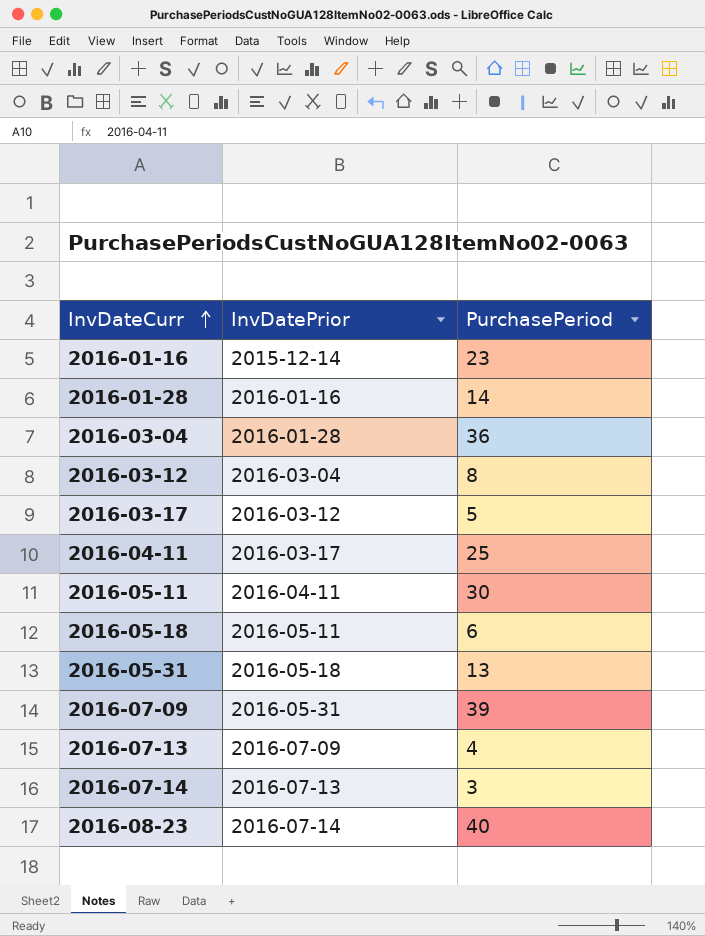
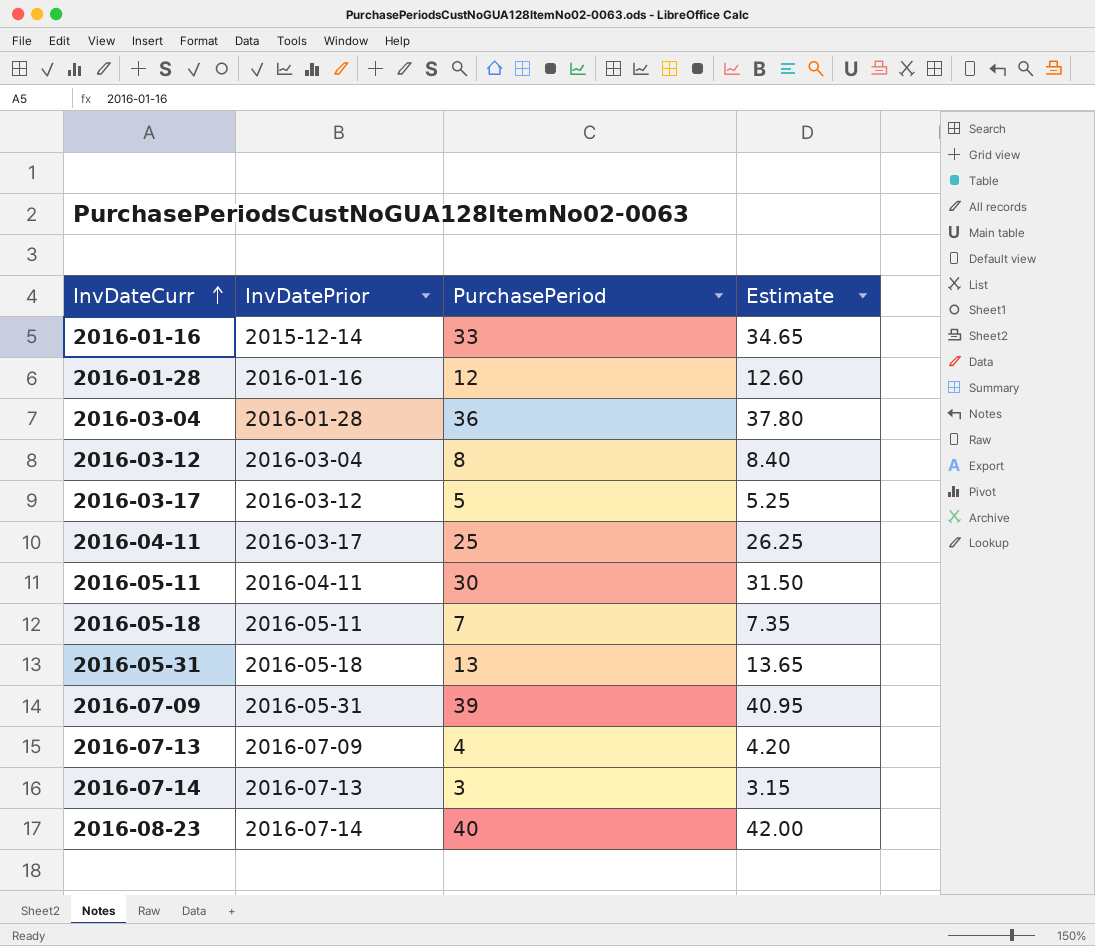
column Estimate | formula: none -> [PurchasePeriod] * 1.05
2016-01-16 | PurchasePeriod: 23 -> 33
2016-01-28 | PurchasePeriod: 14 -> 12
2016-05-18 | PurchasePeriod: 6 -> 7

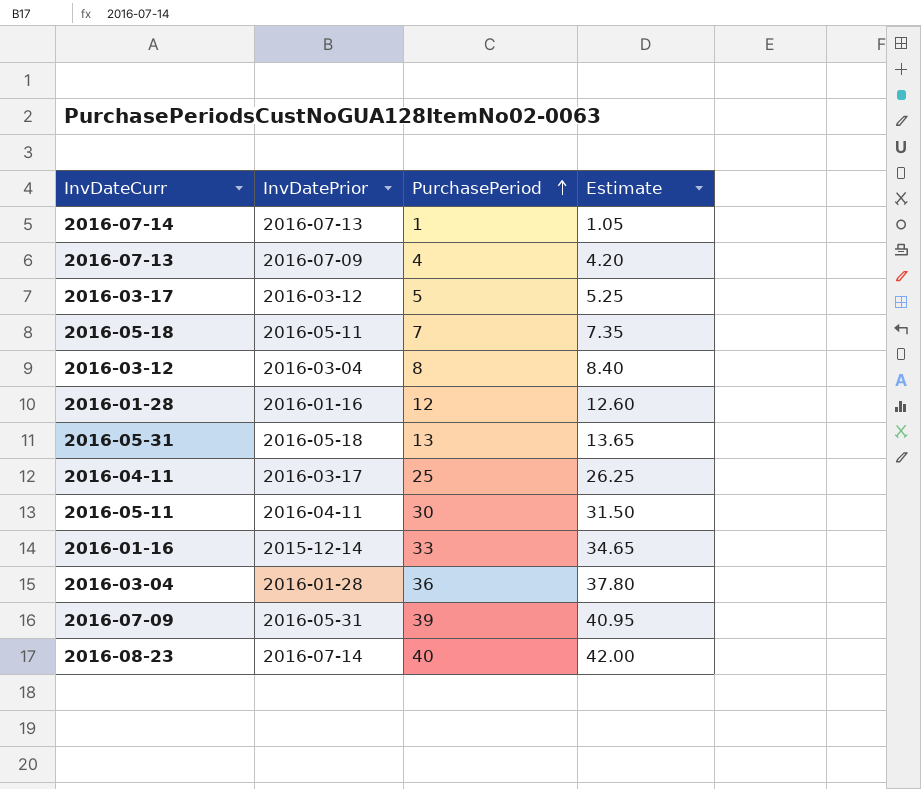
row order: InvDateCurr ascending -> PurchasePeriod ascending
2016-07-14 | PurchasePeriod: 3 -> 1
2016-07-14 | Estimate: 3.15 -> 1.05

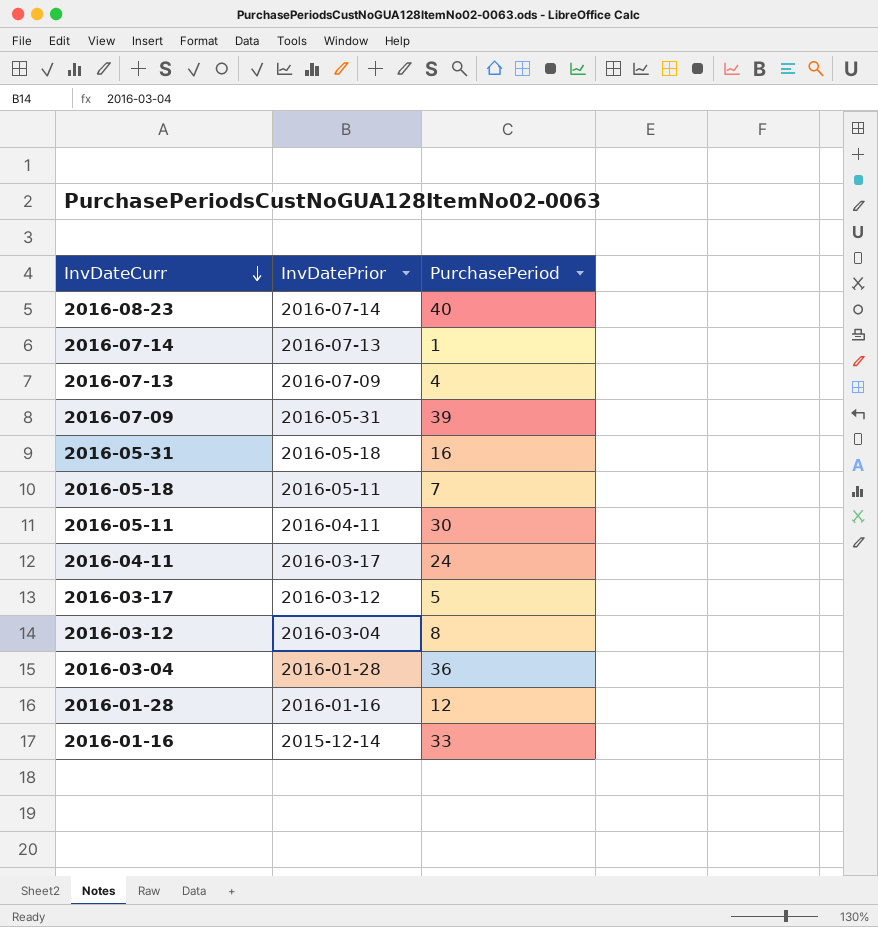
row order: PurchasePeriod ascending -> InvDateCurr descending
column Estimate | formula: [PurchasePeriod] * 1.05 -> none
2016-05-31 | PurchasePeriod: 13 -> 16
2016-04-11 | PurchasePeriod: 25 -> 24

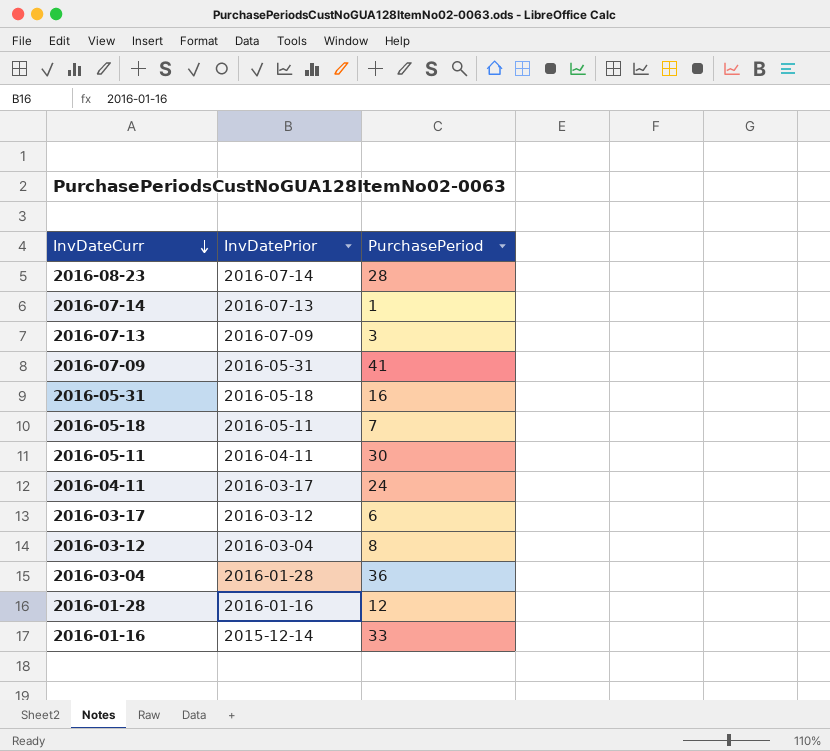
2016-08-23 | PurchasePeriod: 40 -> 28
2016-07-13 | PurchasePeriod: 4 -> 3
2016-07-09 | PurchasePeriod: 39 -> 41
2016-03-17 | PurchasePeriod: 5 -> 6

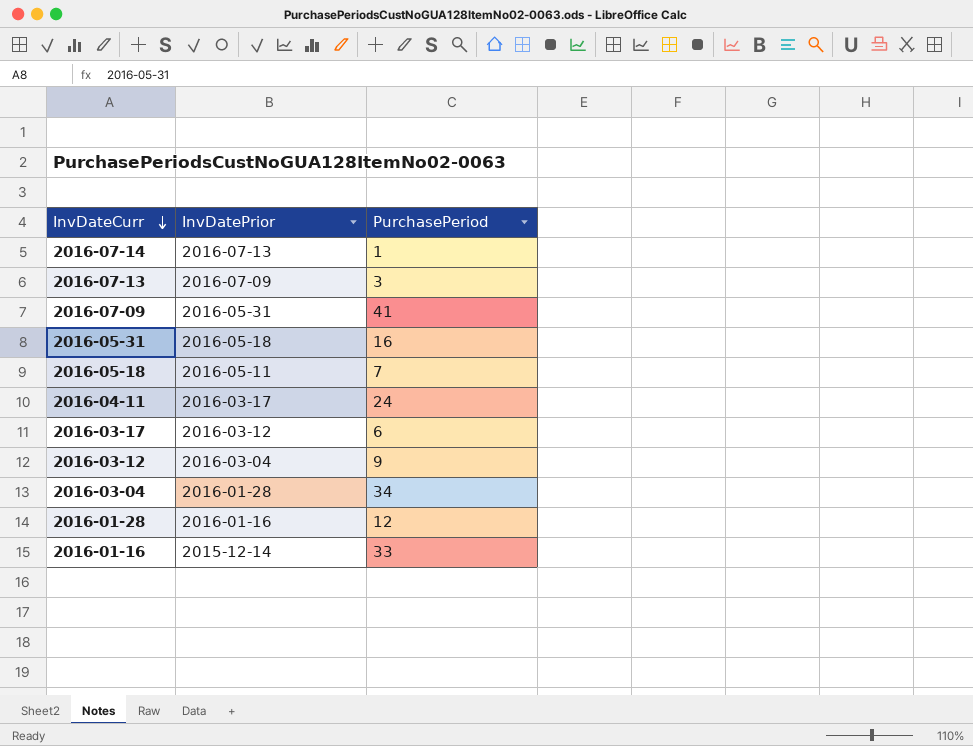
row 2016-08-23: 2016-07-14 | 28 -> none
row 2016-05-11: 2016-04-11 | 30 -> none
2016-03-12 | PurchasePeriod: 8 -> 9
2016-03-04 | PurchasePeriod: 36 -> 34

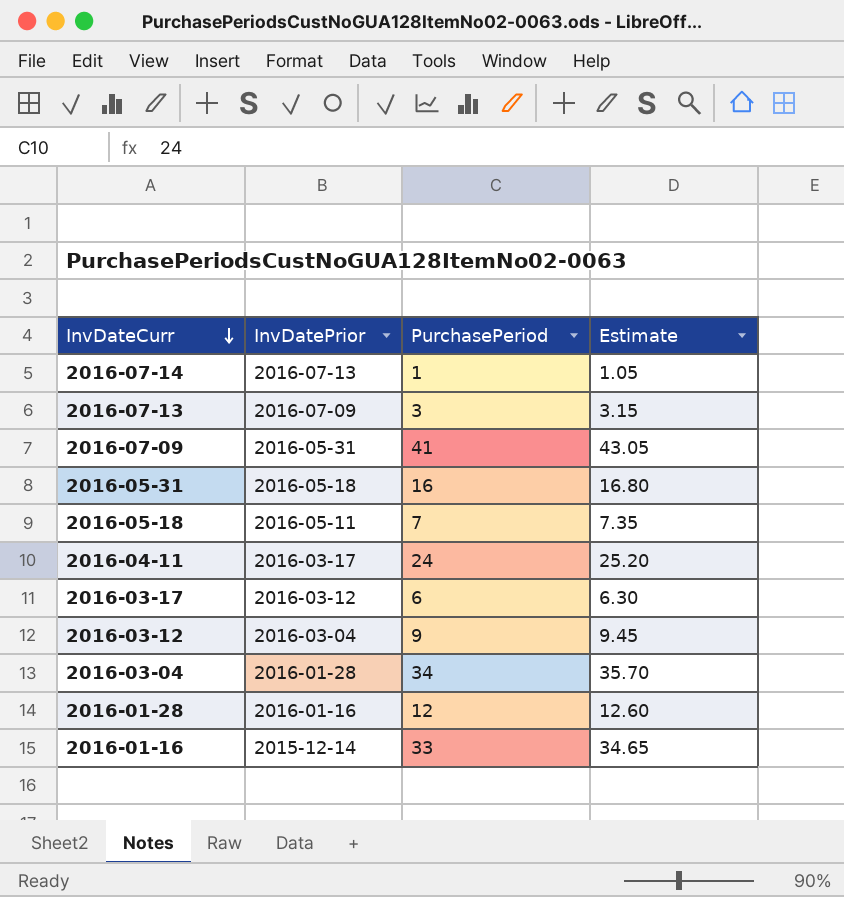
column Estimate | formula: none -> [PurchasePeriod] * 1.05

